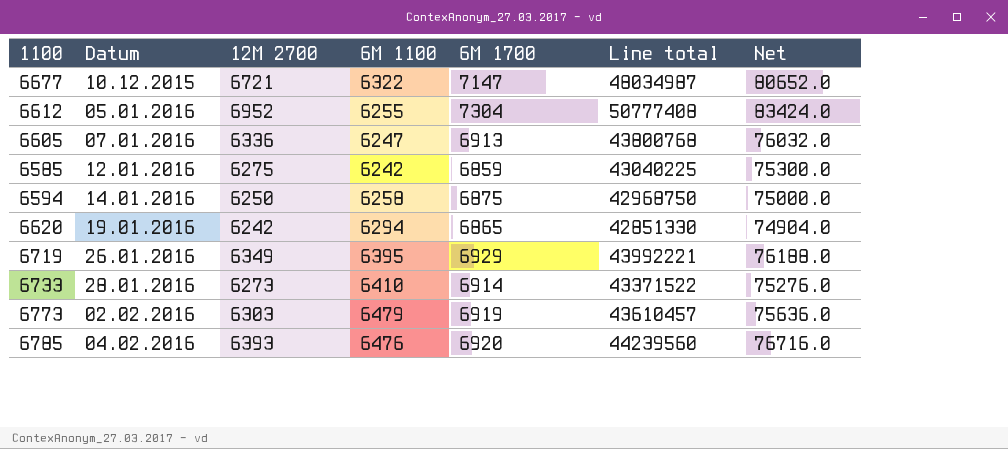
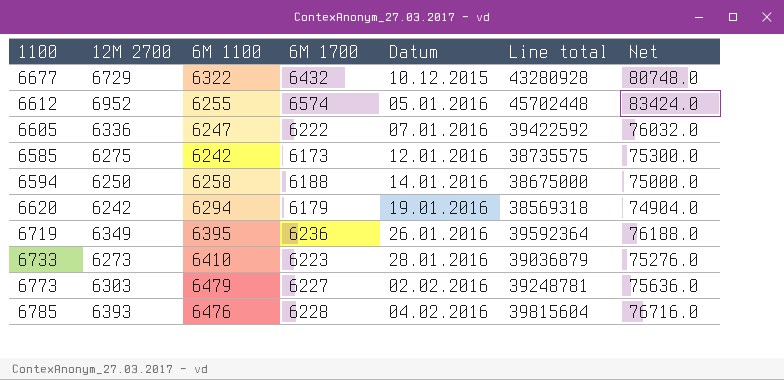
column Datum | position: 2 -> 5
6677 | 12M 2700: 6721 -> 6729
6677 | 6M 1700: 7147 -> 6432
6677 | Line total: 48034987 -> 43280928
6677 | Net: 80652.0 -> 80748.0
6612 | 6M 1700: 7304 -> 6574
6612 | Line total: 50777408 -> 45702448
6605 | 6M 1700: 6913 -> 6222
6605 | Line total: 43800768 -> 39422592
6585 | 6M 1700: 6859 -> 6173
6585 | Line total: 43040225 -> 38735575
6594 | 6M 1700: 6875 -> 6188
6594 | Line total: 42968750 -> 38675000
6620 | 6M 1700: 6865 -> 6179
6620 | Line total: 42851330 -> 38569318
6719 | 6M 1700: 6929 -> 6236
6719 | Line total: 43992221 -> 39592364
6733 | 6M 1700: 6914 -> 6223
6733 | Line total: 43371522 -> 39036879
6773 | 6M 1700: 6919 -> 6227
6773 | Line total: 43610457 -> 39248781
6785 | 6M 1700: 6920 -> 6228
6785 | Line total: 44239560 -> 39815604

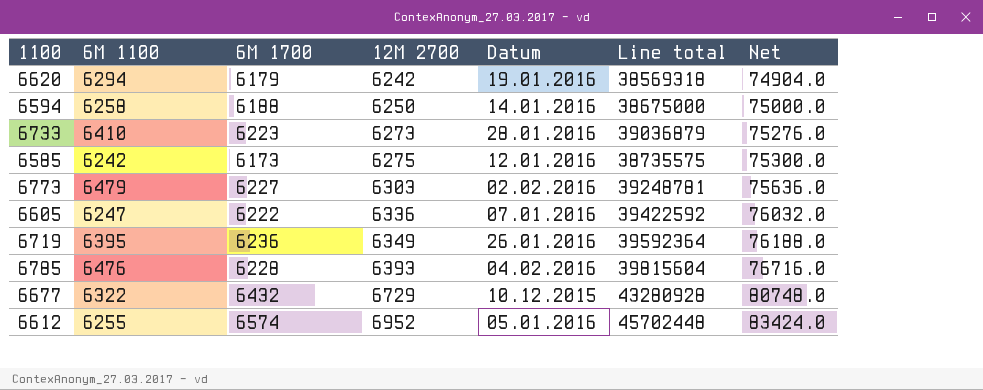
row order: Datum ascending -> 12M 2700 ascending
column 12M 2700 | position: 2 -> 4

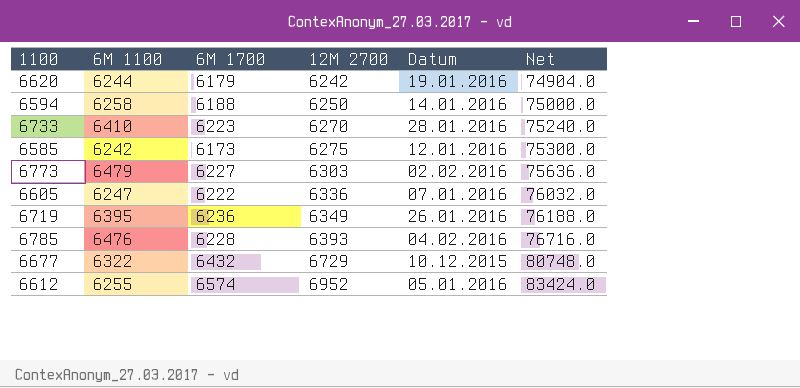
column Line total | formula: [6M 1700] * [12M 2700] -> none
6620 | 6M 1100: 6294 -> 6244
6733 | 12M 2700: 6273 -> 6270
6733 | Net: 75276.0 -> 75240.0

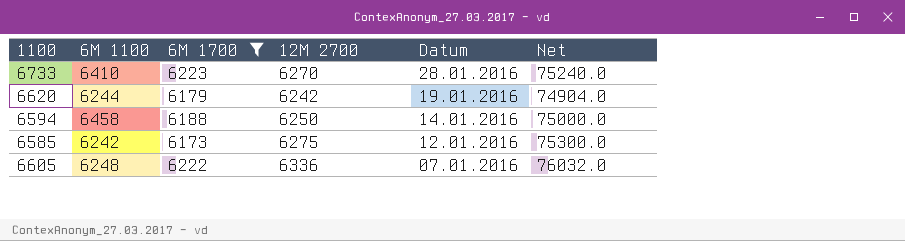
filter: none -> 6M 1700 <= 6223
row order: 12M 2700 ascending -> Datum descending
6594 | 6M 1100: 6258 -> 6458
6605 | 6M 1100: 6247 -> 6248

